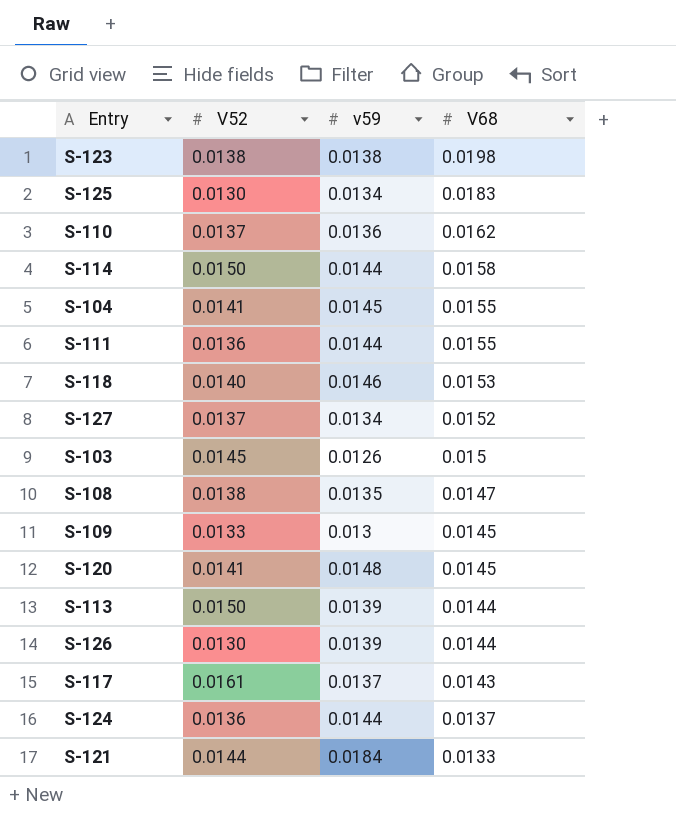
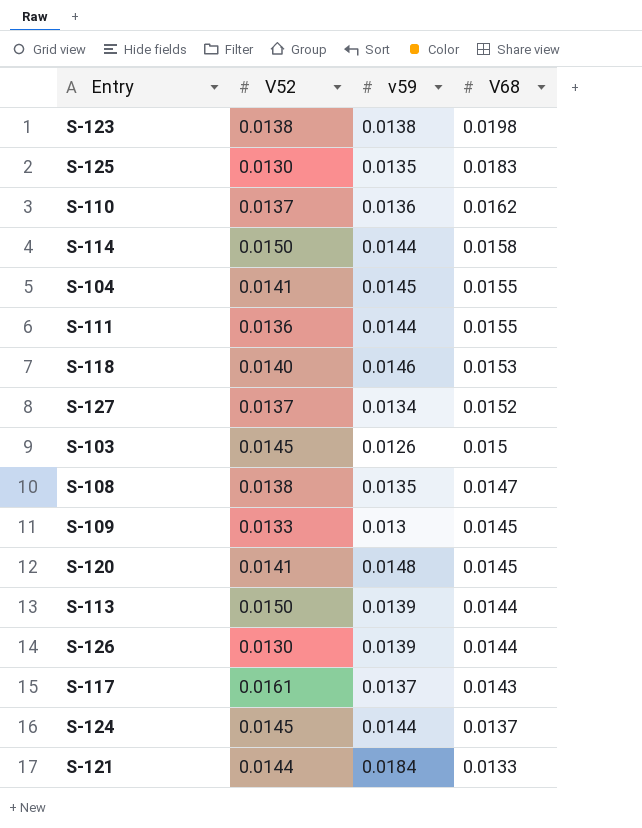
S-125 | v59: 0.0134 -> 0.0135
S-124 | V52: 0.0136 -> 0.0145

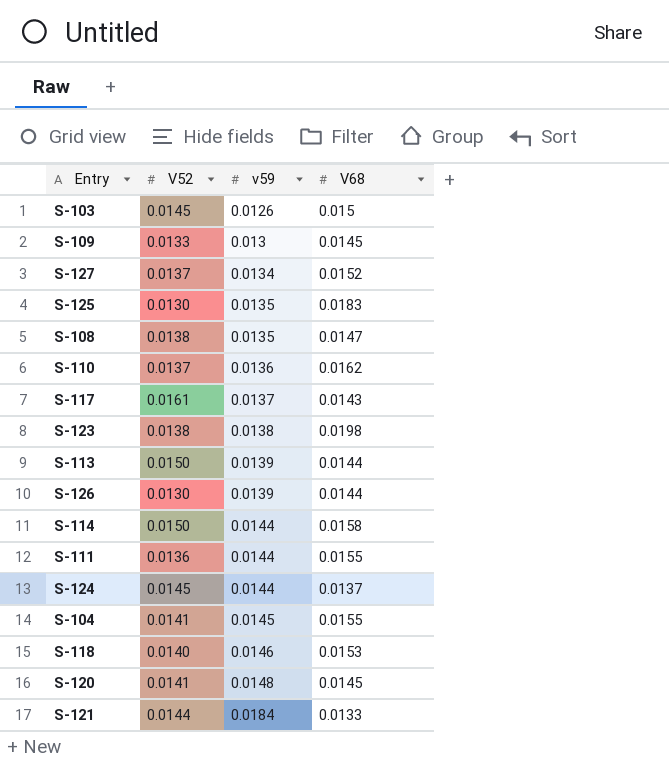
row order: V68 descending -> v59 ascending

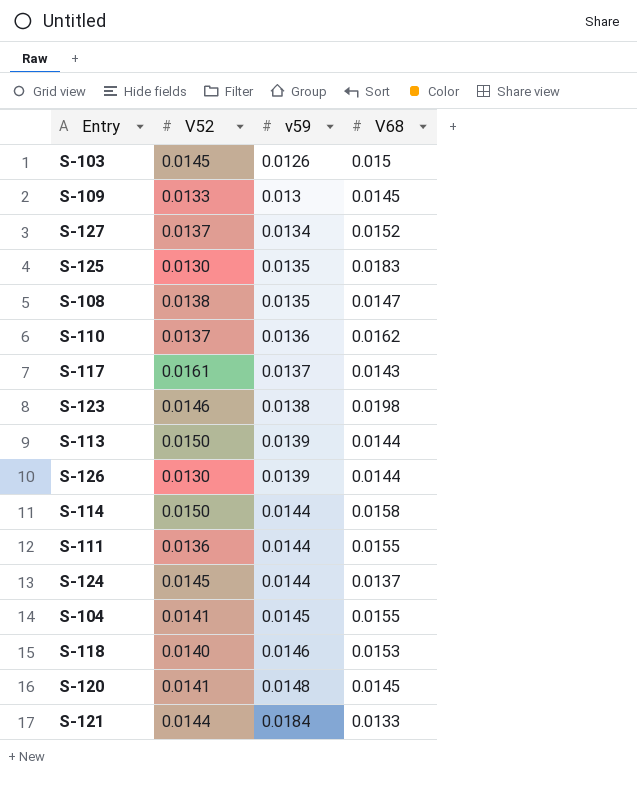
S-123 | V52: 0.0138 -> 0.0146

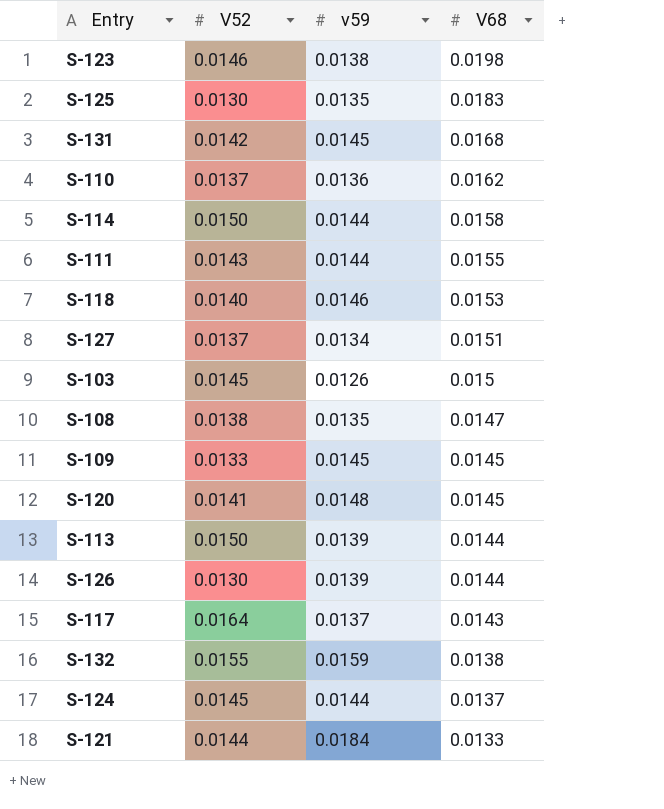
row order: v59 ascending -> V68 descending
row S-104: 0.0141 | 0.0145 | 0.0155 -> none
row S-131: none -> 0.0142 | 0.0145 | 0.0168
S-111 | V52: 0.0136 -> 0.0143
S-127 | V68: 0.0152 -> 0.0151
S-109 | v59: 0.013 -> 0.0145
S-117 | V52: 0.0161 -> 0.0164
row S-132: none -> 0.0155 | 0.0159 | 0.0138

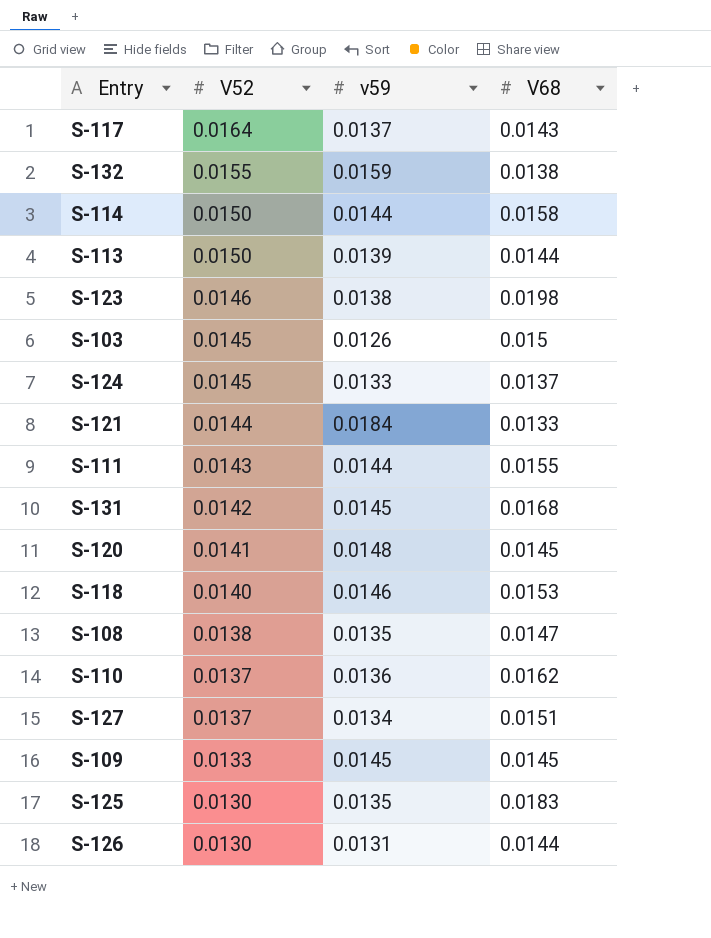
row order: V68 descending -> V52 descending
S-124 | v59: 0.0144 -> 0.0133
S-126 | v59: 0.0139 -> 0.0131

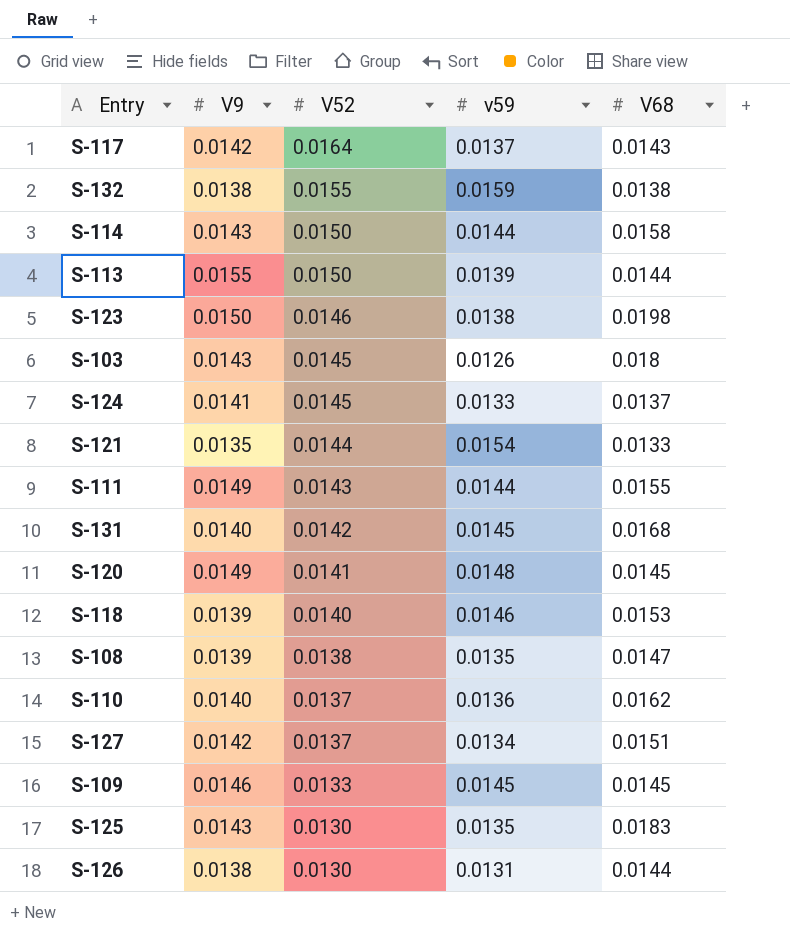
column V9 | position: none -> 2
S-103 | V68: 0.015 -> 0.018
S-121 | v59: 0.0184 -> 0.0154

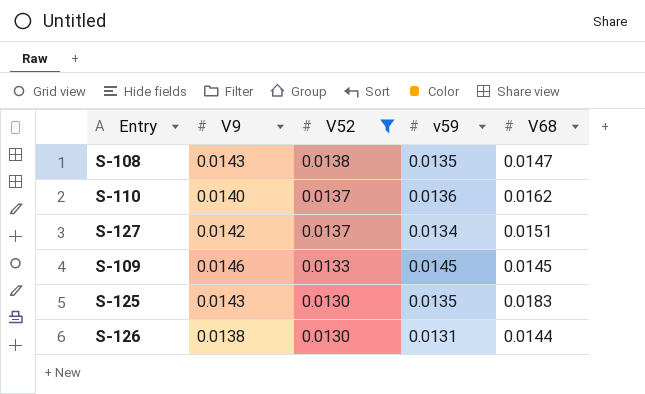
filter: none -> V52 <= 0.0138
S-108 | V9: 0.0139 -> 0.0143

